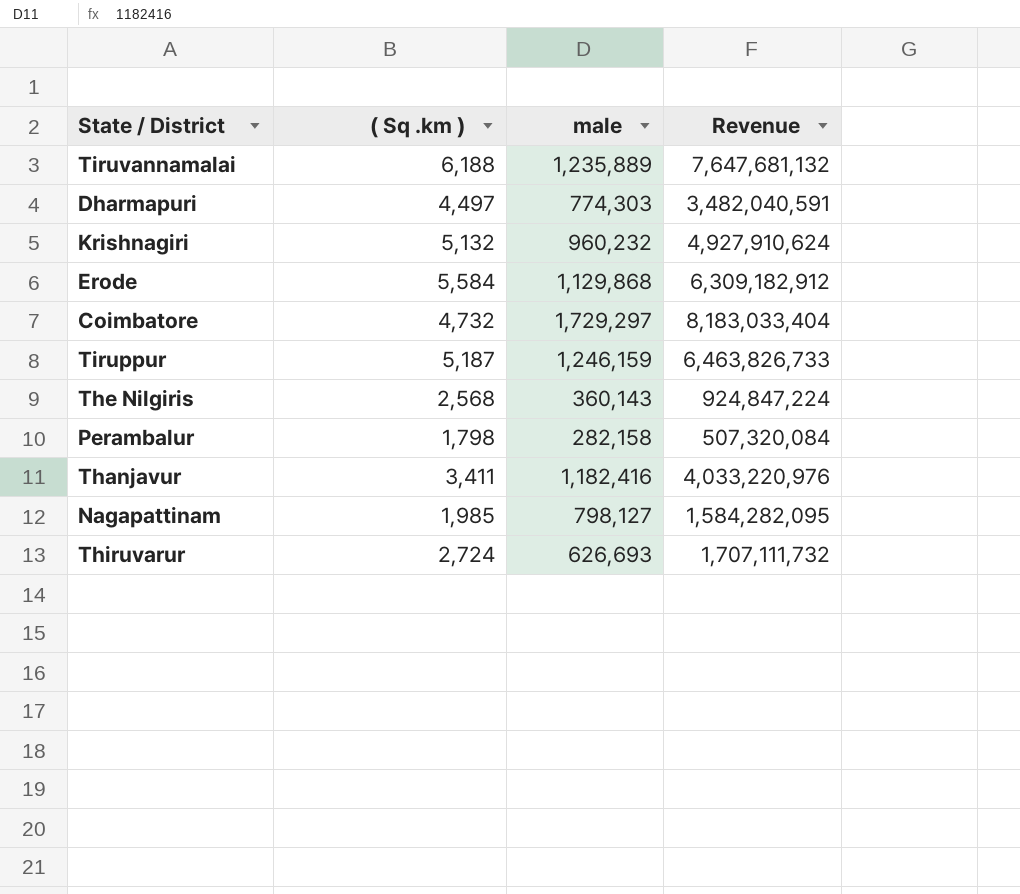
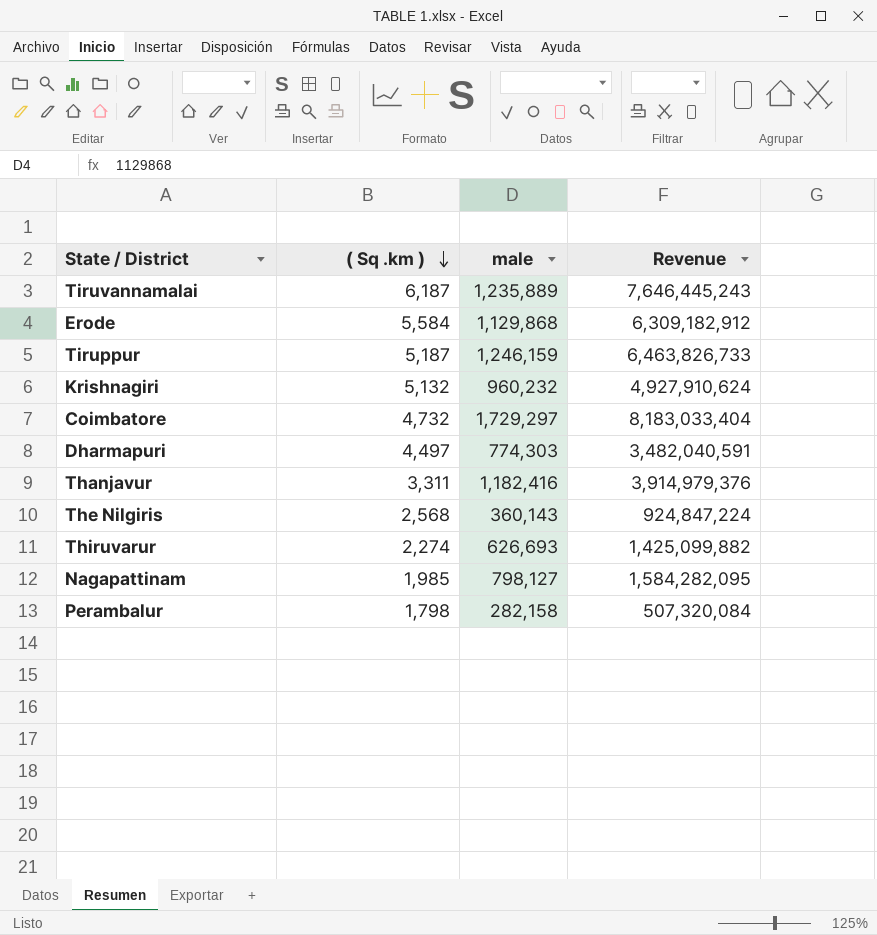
row order: none -> ( Sq .km ) descending
Tiruvannamalai | ( Sq .km ): 6,188 -> 6,187
Tiruvannamalai | Revenue: 7,647,681,132 -> 7,646,445,243
Thanjavur | ( Sq .km ): 3,411 -> 3,311
Thanjavur | Revenue: 4,033,220,976 -> 3,914,979,376
Thiruvarur | ( Sq .km ): 2,724 -> 2,274
Thiruvarur | Revenue: 1,707,111,732 -> 1,425,099,882

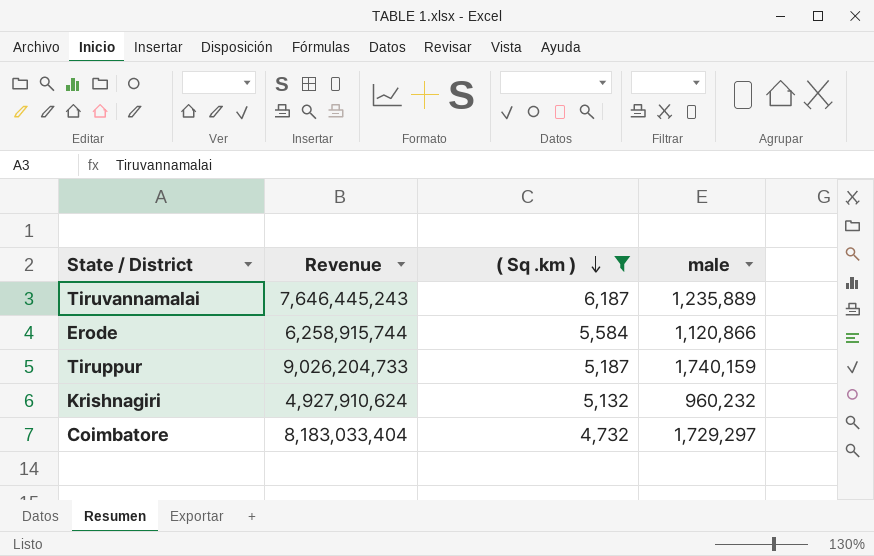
filter: none -> ( Sq .km ) >= 4,732
column Revenue | position: 4 -> 2
Erode | Revenue: 6,309,182,912 -> 6,258,915,744
Erode | male: 1,129,868 -> 1,120,866
Tiruppur | Revenue: 6,463,826,733 -> 9,026,204,733
Tiruppur | male: 1,246,159 -> 1,740,159

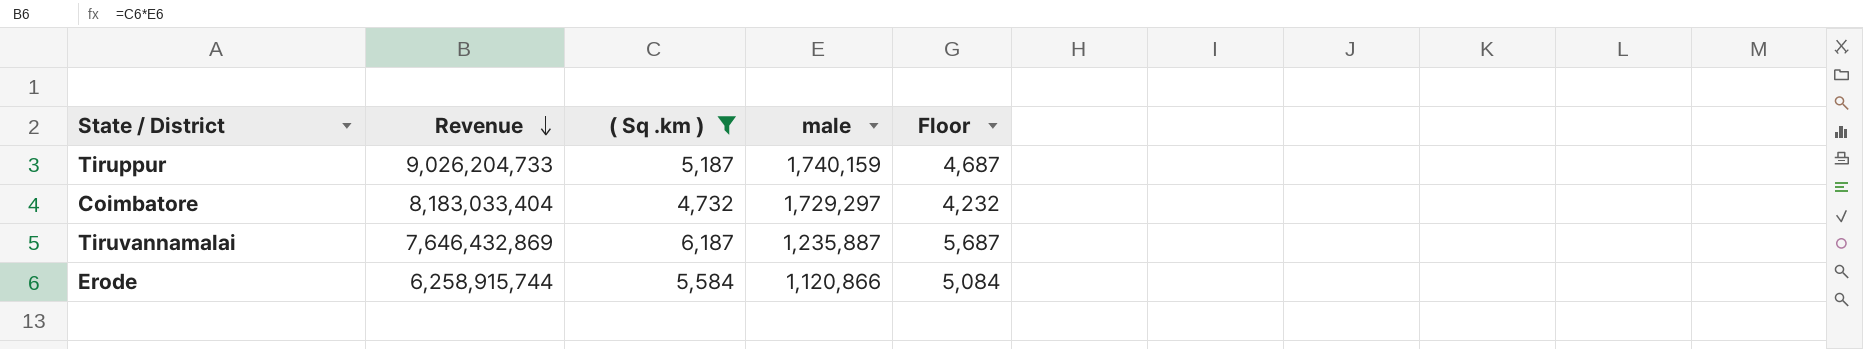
row order: ( Sq .km ) descending -> Revenue descending
column Floor | formula: none -> [( Sq .km )] - 500
row Krishnagiri: 4,927,910,624 | 5,132 | 960,232 -> none
Tiruvannamalai | Revenue: 7,646,445,243 -> 7,646,432,869
Tiruvannamalai | male: 1,235,889 -> 1,235,887

